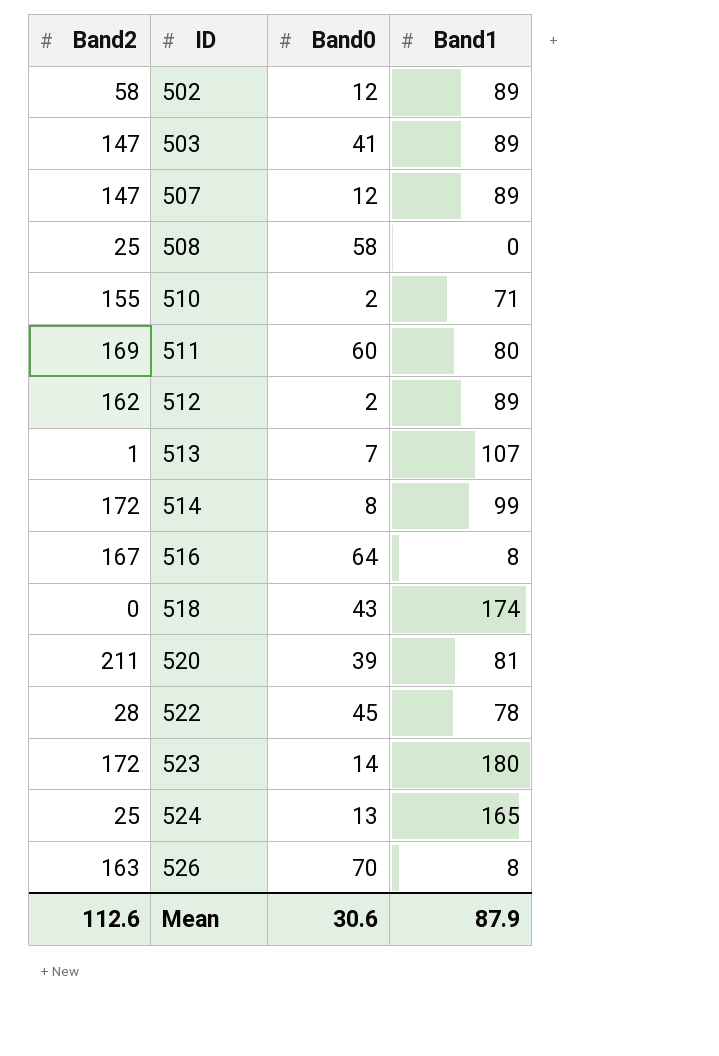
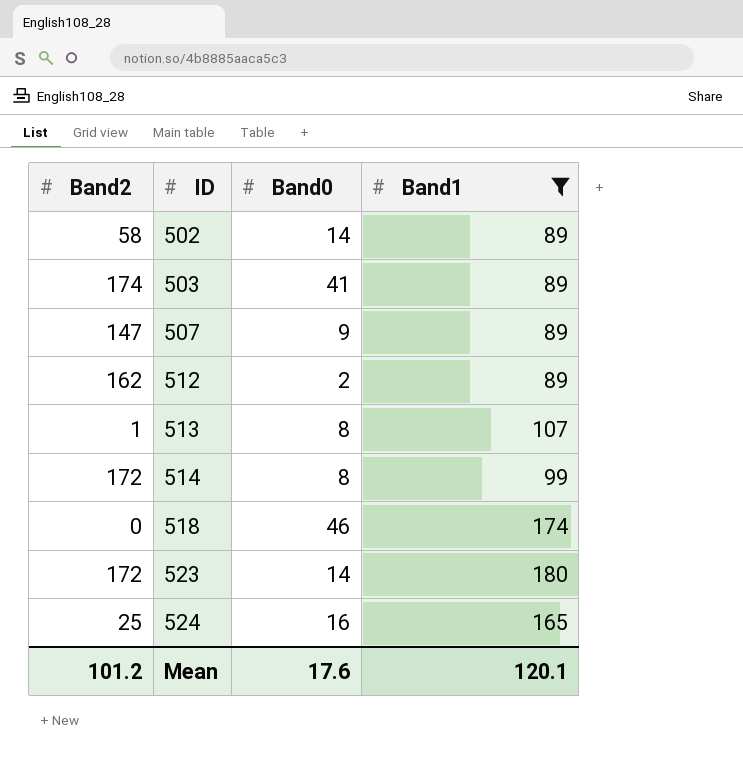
filter: none -> Band1 >= 89
502 | Band0: 12 -> 14
503 | Band2: 147 -> 174
507 | Band0: 12 -> 9
513 | Band0: 7 -> 8
518 | Band0: 43 -> 46
524 | Band0: 13 -> 16
Mean | Band2: 112.6 -> 101.2
Mean | Band0: 30.6 -> 17.6
Mean | Band1: 87.9 -> 120.1

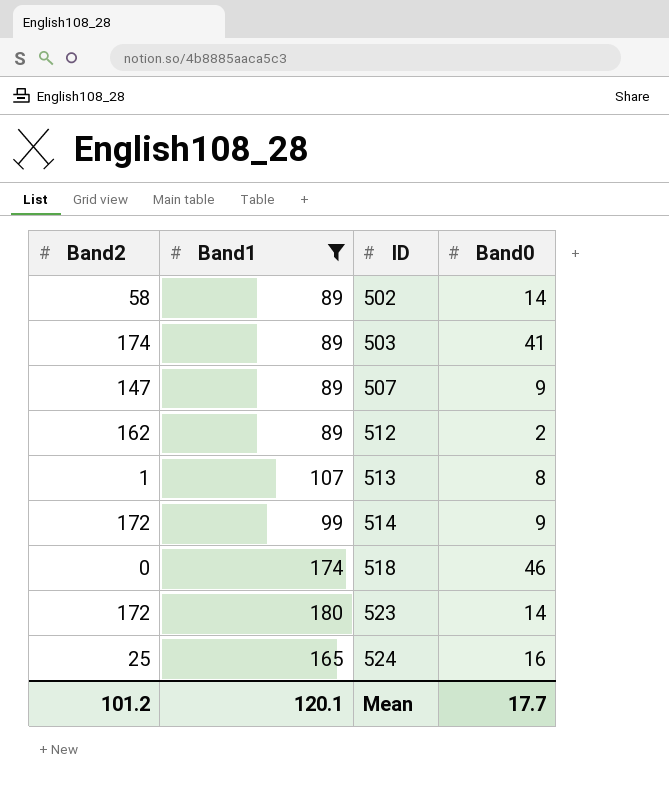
column Band1 | position: 4 -> 2
514 | Band0: 8 -> 9
Mean | Band0: 17.6 -> 17.7

